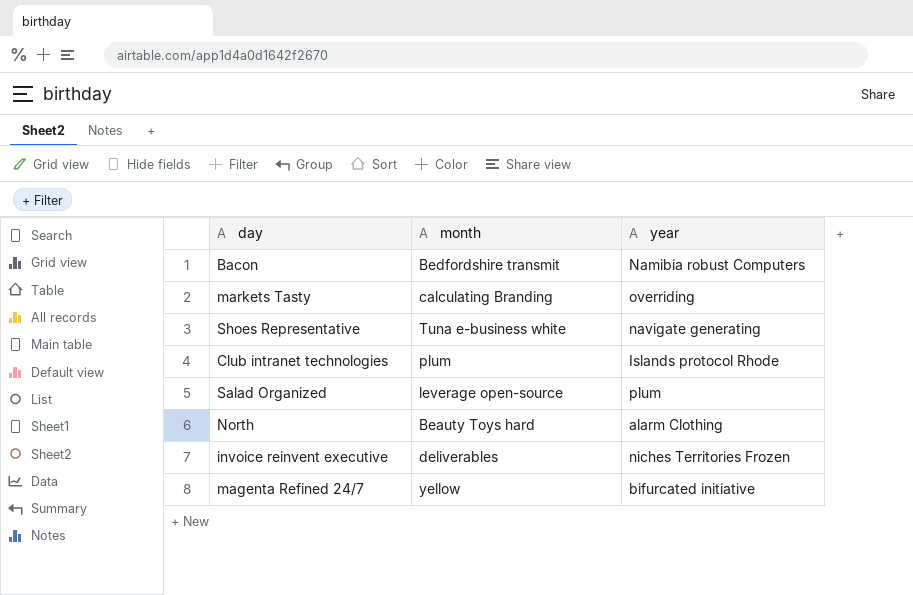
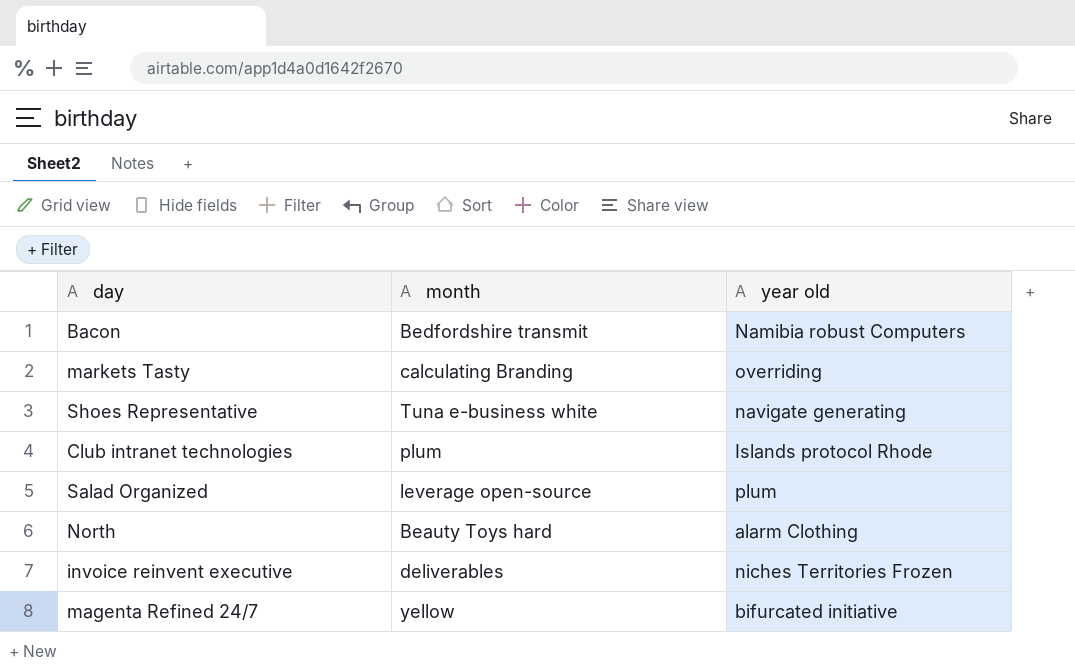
column name: year -> year old

